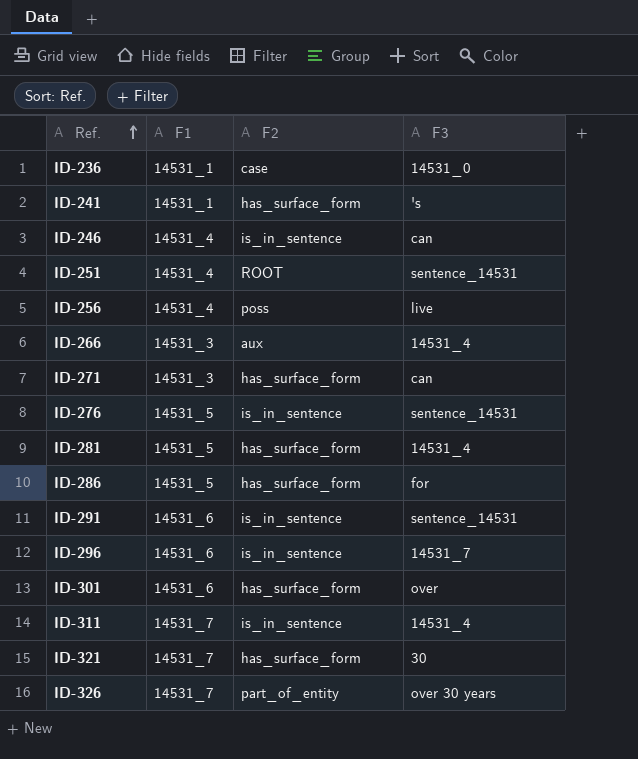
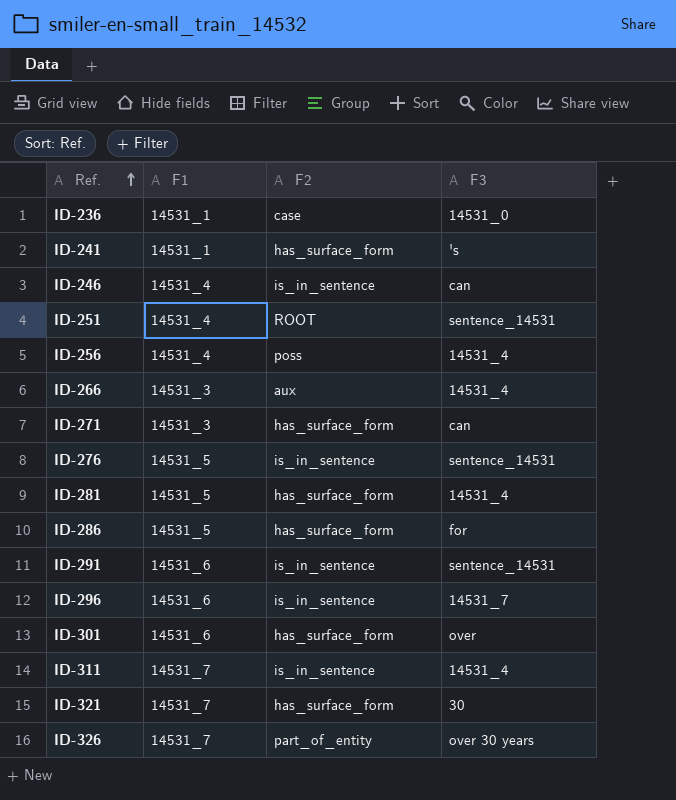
ID-256 | F3: live -> 14531_4

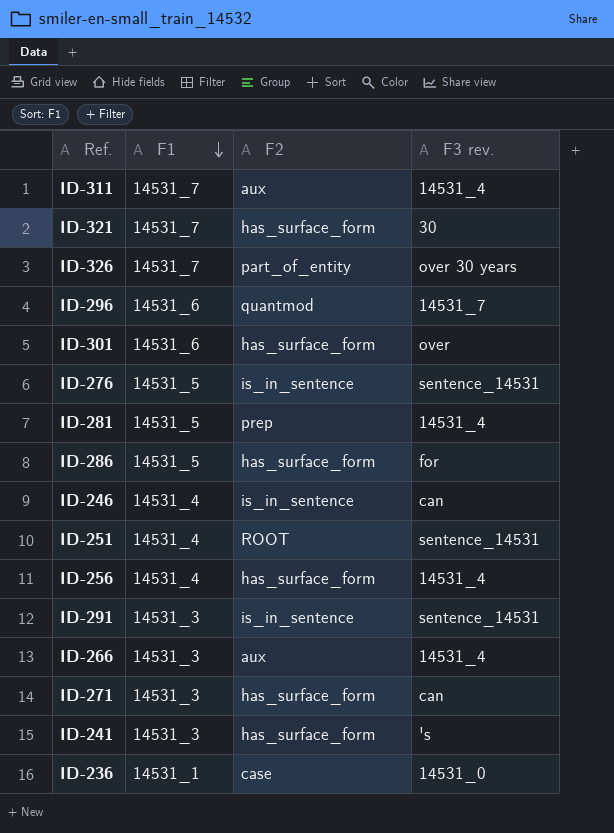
row order: Ref. ascending -> F1 descending
column name: F3 -> F3 rev.
ID-311 | F2: is_in_sentence -> aux
ID-296 | F2: is_in_sentence -> quantmod
ID-281 | F2: has_surface_form -> prep
ID-256 | F2: poss -> has_surface_form
ID-291 | F1: 14531_6 -> 14531_3
ID-241 | F1: 14531_1 -> 14531_3

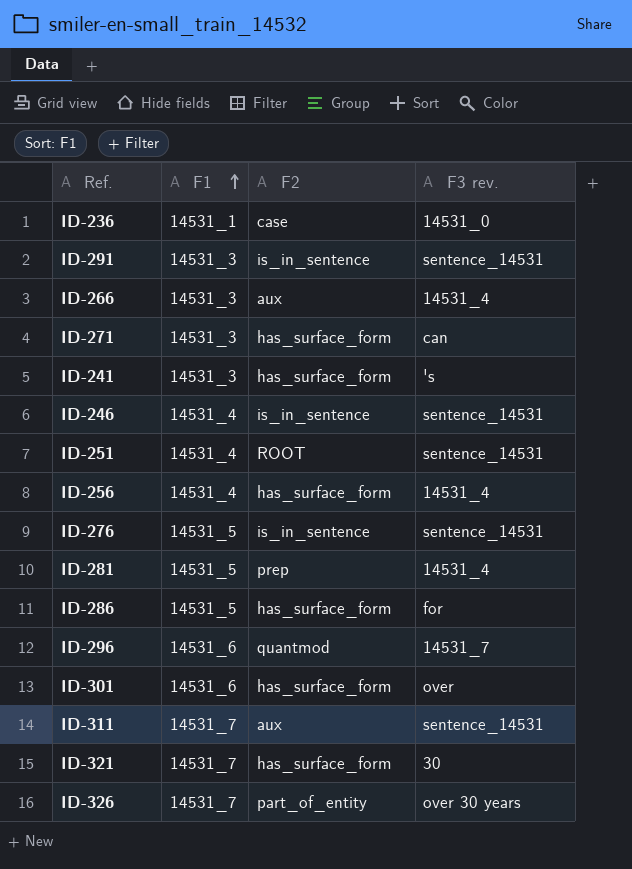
row order: F1 descending -> F1 ascending
ID-246 | F3 rev.: can -> sentence_14531
ID-311 | F3 rev.: 14531_4 -> sentence_14531

